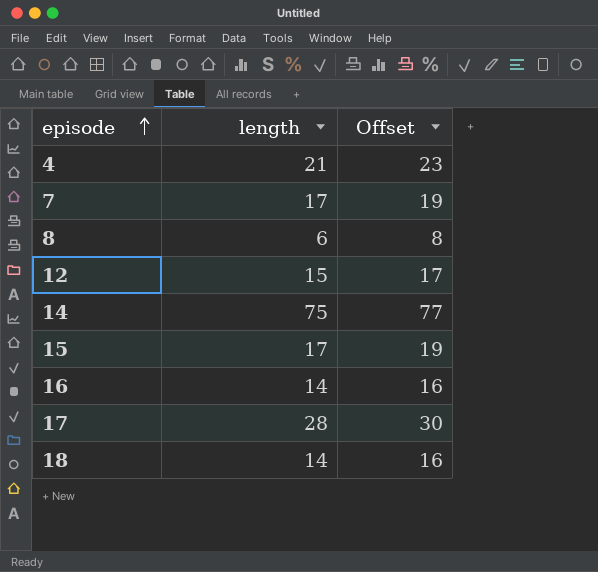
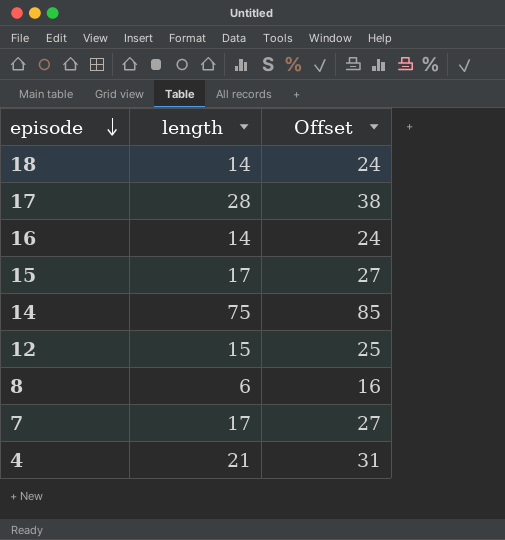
row order: episode ascending -> episode descending
column Offset | formula: [length] + 2 -> [length] + 10

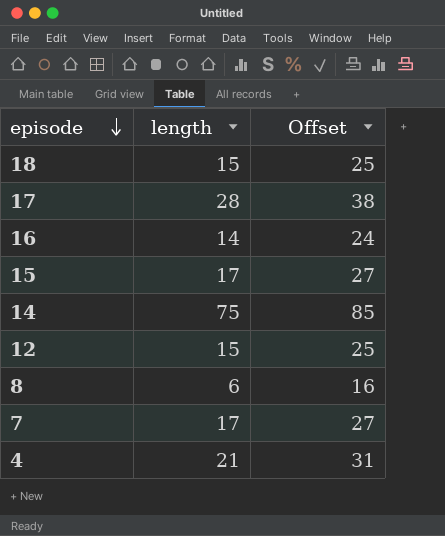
18 | length: 14 -> 15
18 | Offset: 24 -> 25

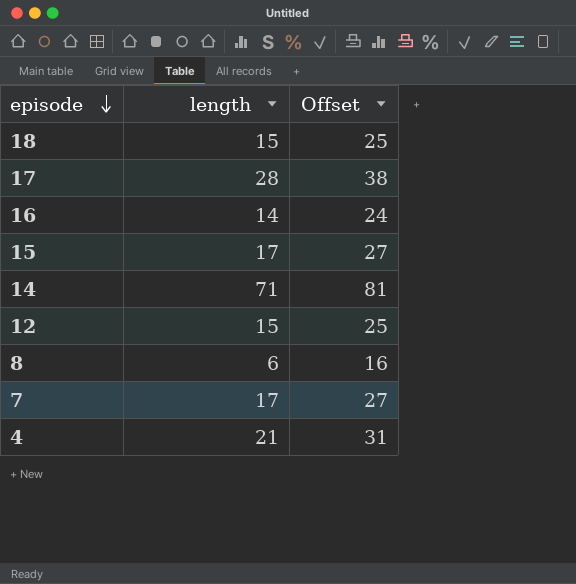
14 | length: 75 -> 71
14 | Offset: 85 -> 81

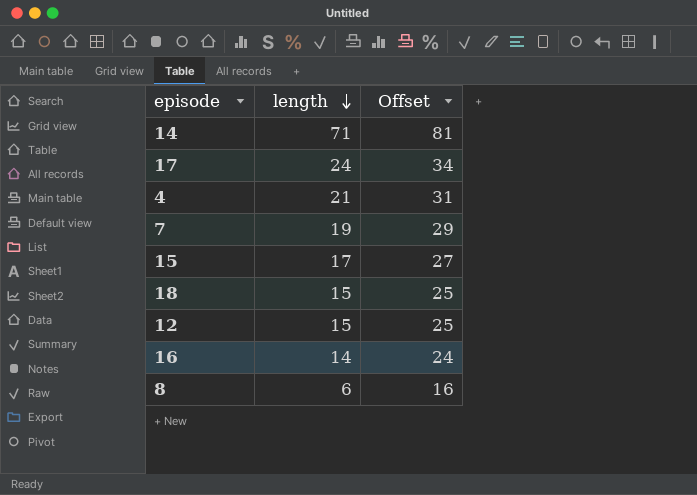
row order: episode descending -> length descending
17 | length: 28 -> 24
17 | Offset: 38 -> 34
7 | length: 17 -> 19
7 | Offset: 27 -> 29

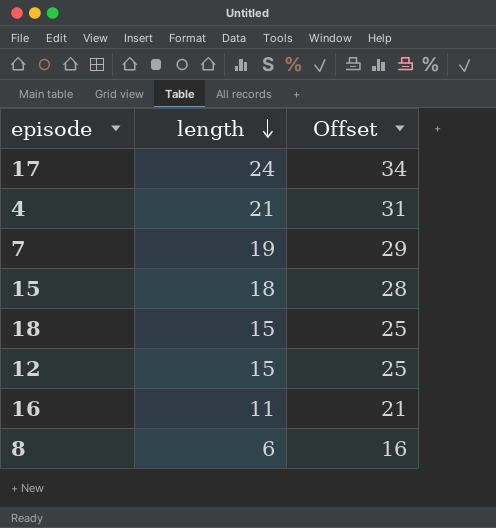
row 14: 71 | 81 -> none
15 | length: 17 -> 18
15 | Offset: 27 -> 28
16 | length: 14 -> 11
16 | Offset: 24 -> 21

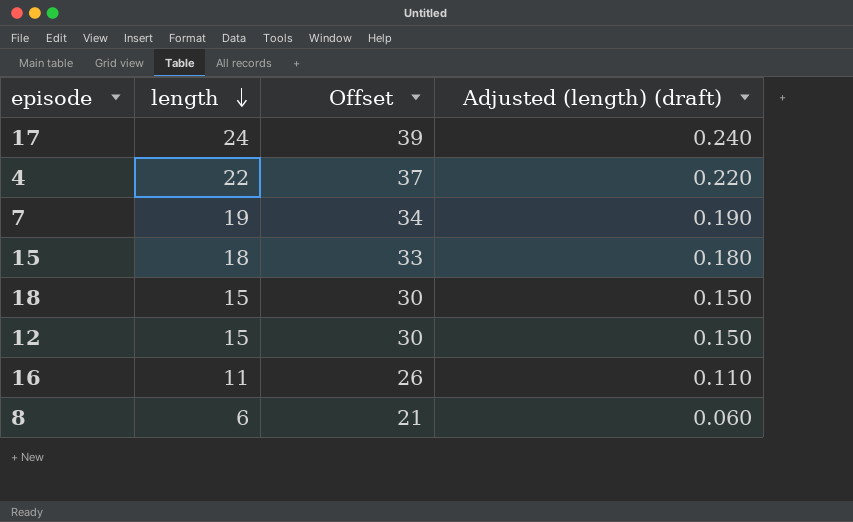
column Offset | formula: [length] + 10 -> [length] + 15
column Adjusted (length) (draft) | formula: none -> [length] * 0.01
4 | length: 21 -> 22

